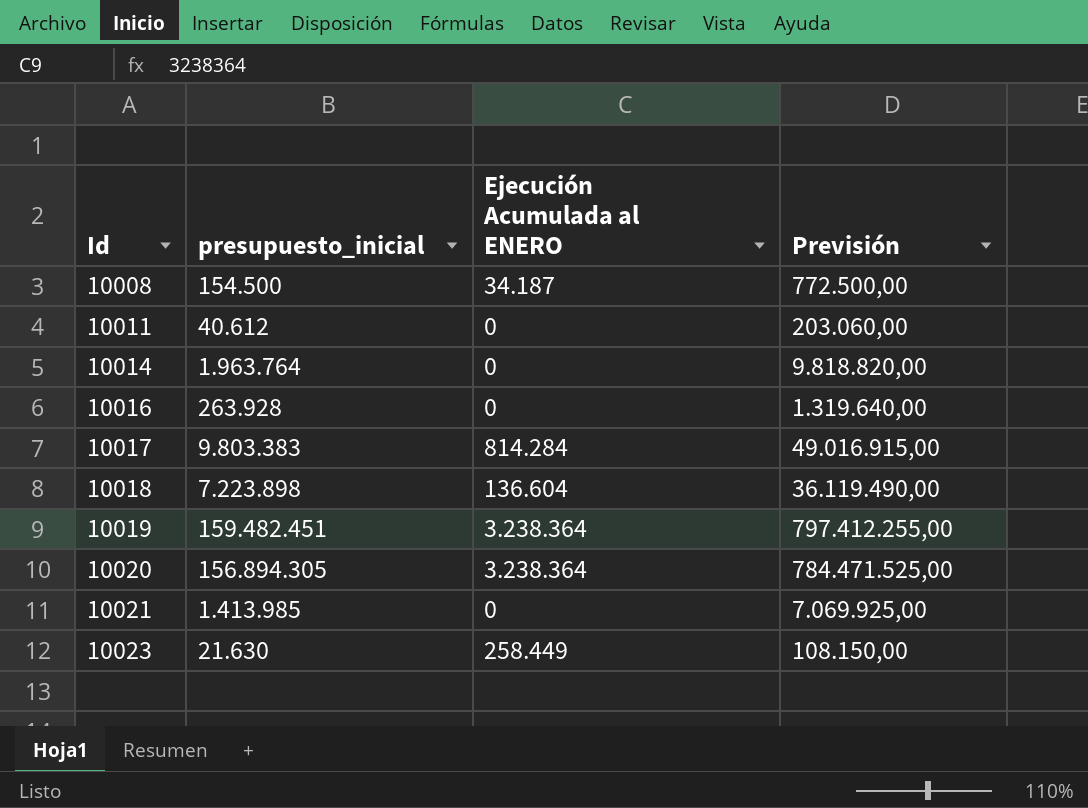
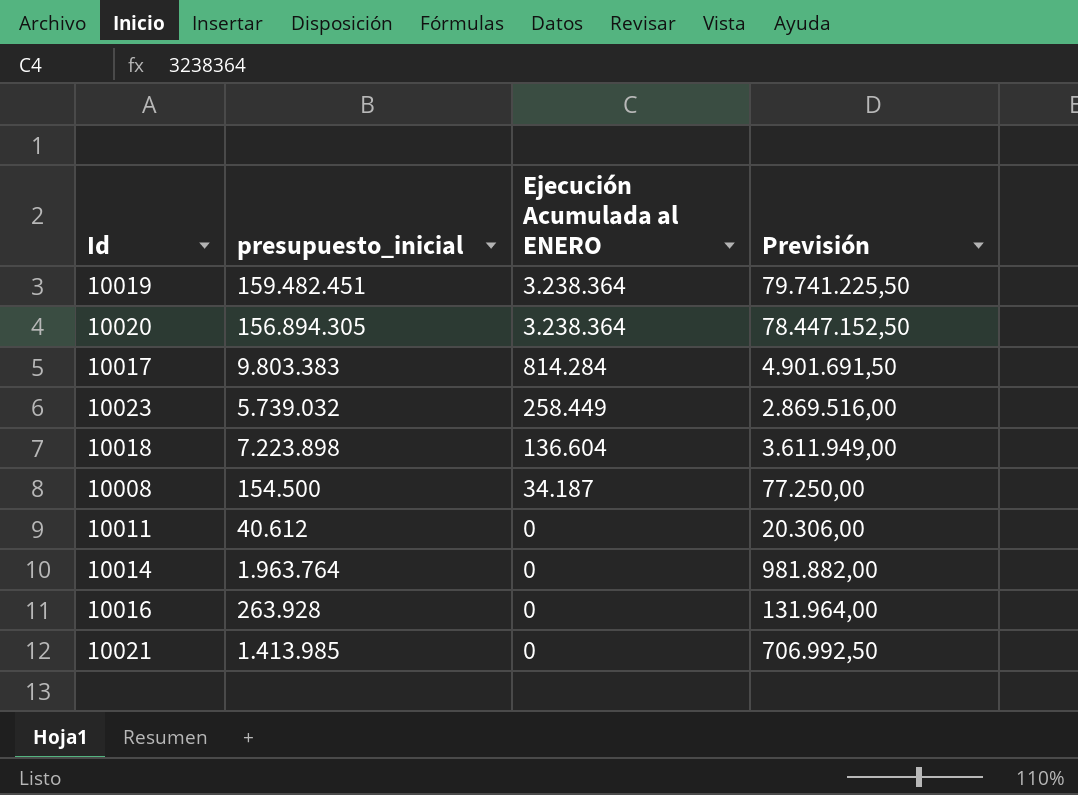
row order: Id ascending -> Ejecución Acumulada al ENERO descending
column Previsión | formula: [presupuesto_inicial] * 5 -> [presupuesto_inicial] * 0,5
10023 | presupuesto_inicial: 21.630 -> 5.739.032

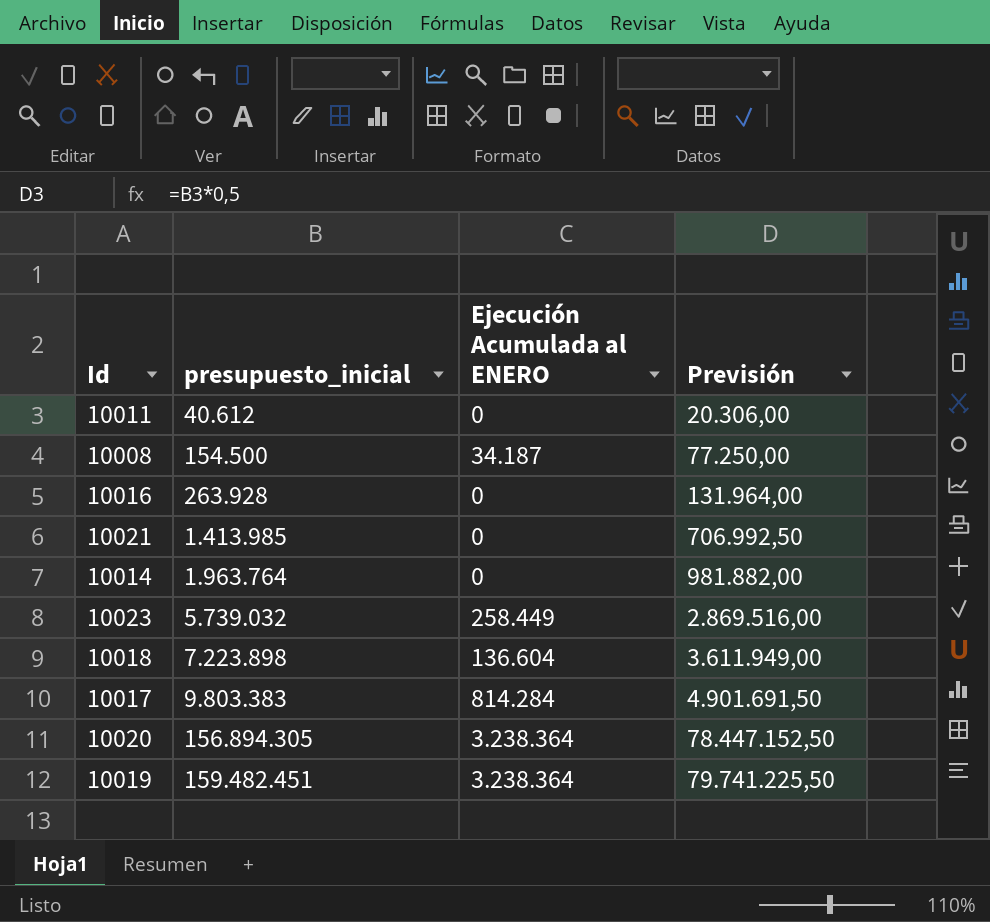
row order: Ejecución Acumulada al ENERO descending -> presupuesto_inicial ascending

